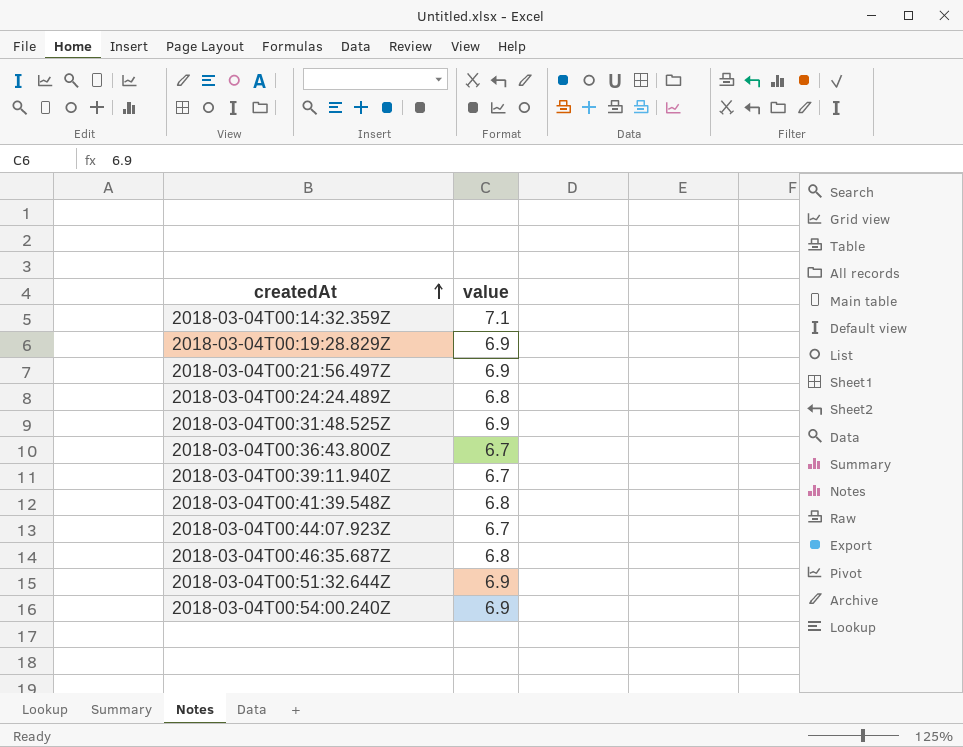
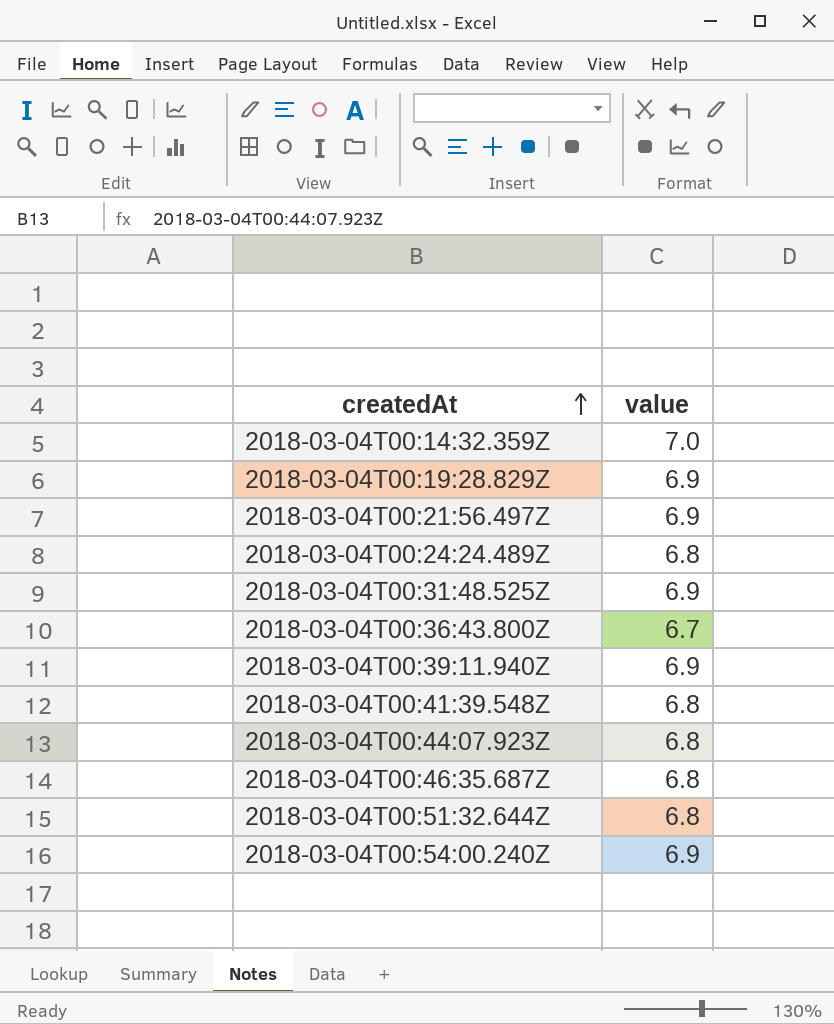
2018-03-04T00:14:32.359Z | value: 7.1 -> 7.0
2018-03-04T00:39:11.940Z | value: 6.7 -> 6.9
2018-03-04T00:44:07.923Z | value: 6.7 -> 6.8
2018-03-04T00:51:32.644Z | value: 6.9 -> 6.8

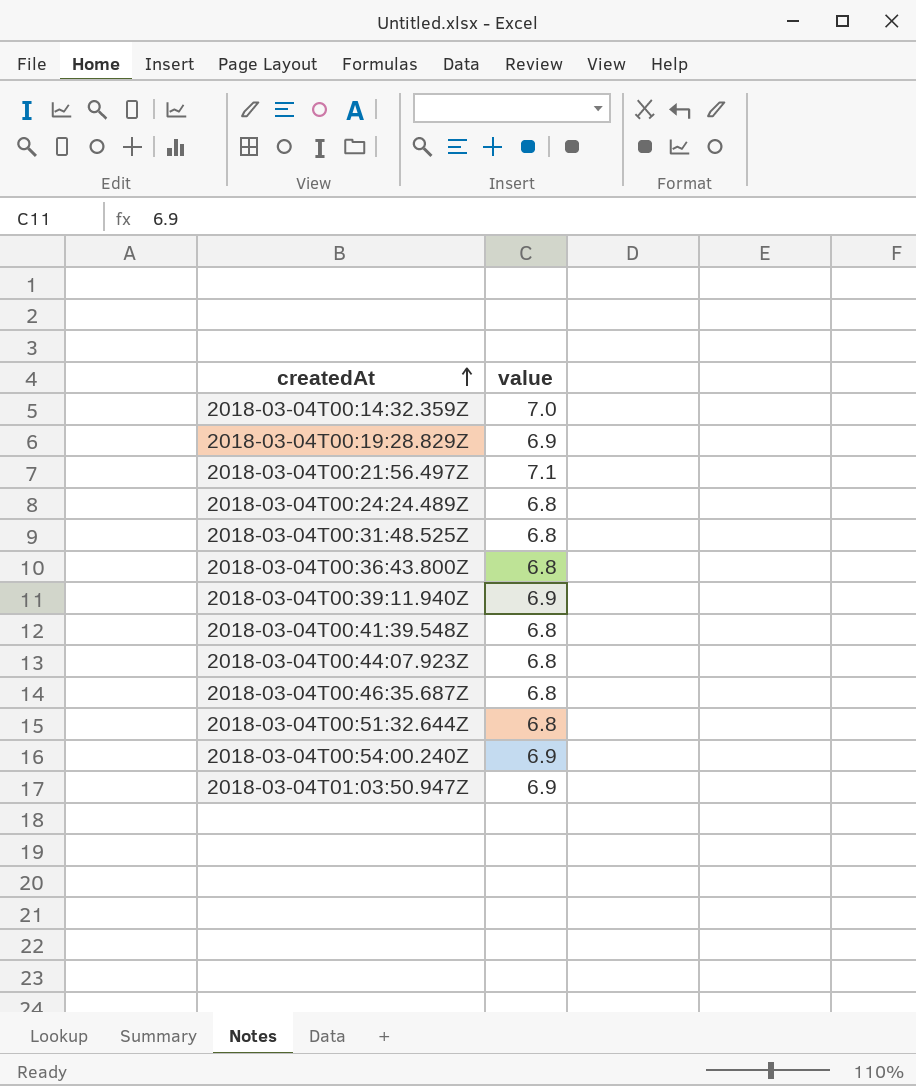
2018-03-04T00:21:56.497Z | value: 6.9 -> 7.1
2018-03-04T00:31:48.525Z | value: 6.9 -> 6.8
2018-03-04T00:36:43.800Z | value: 6.7 -> 6.8
row 2018-03-04T01:03:50.947Z: none -> 6.9

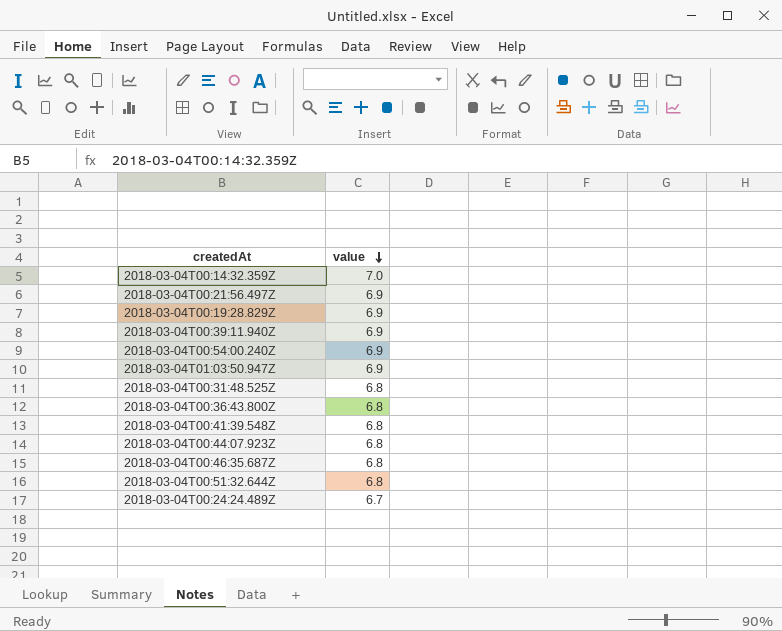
row order: createdAt ascending -> value descending
2018-03-04T00:21:56.497Z | value: 7.1 -> 6.9
2018-03-04T00:24:24.489Z | value: 6.8 -> 6.7

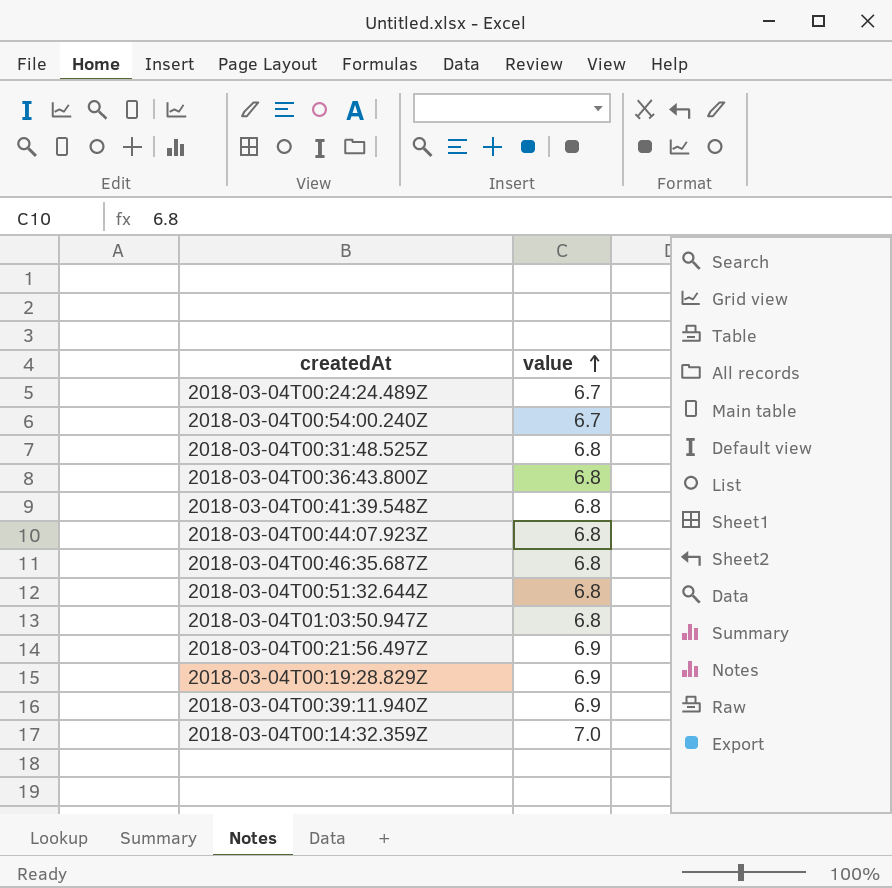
row order: value descending -> value ascending
2018-03-04T00:54:00.240Z | value: 6.9 -> 6.7
2018-03-04T01:03:50.947Z | value: 6.9 -> 6.8

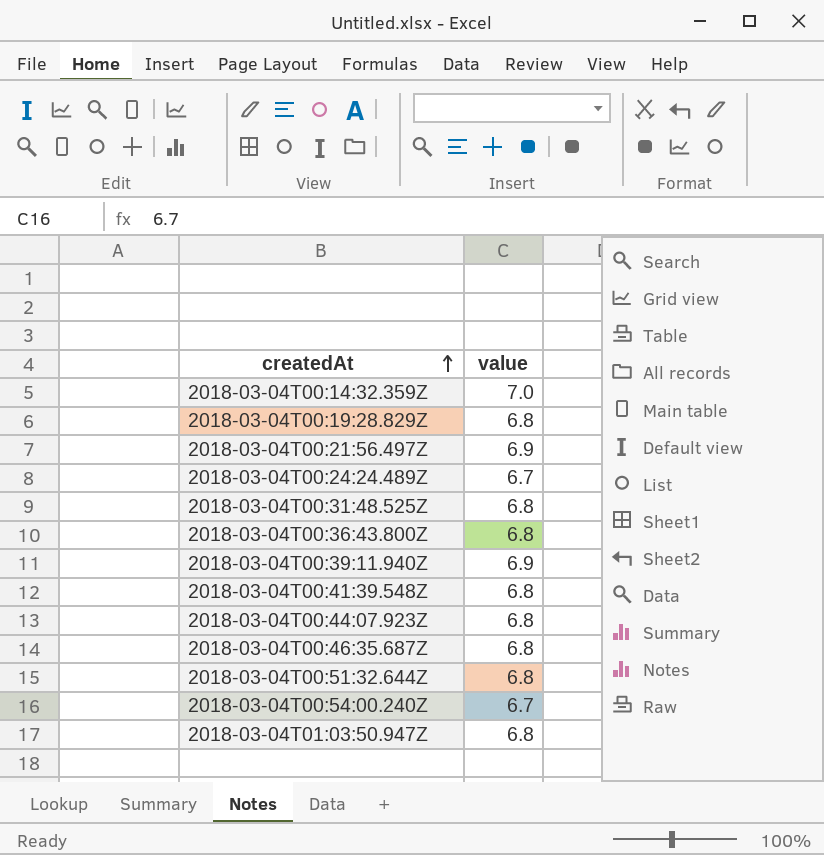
row order: value ascending -> createdAt ascending
2018-03-04T00:19:28.829Z | value: 6.9 -> 6.8

